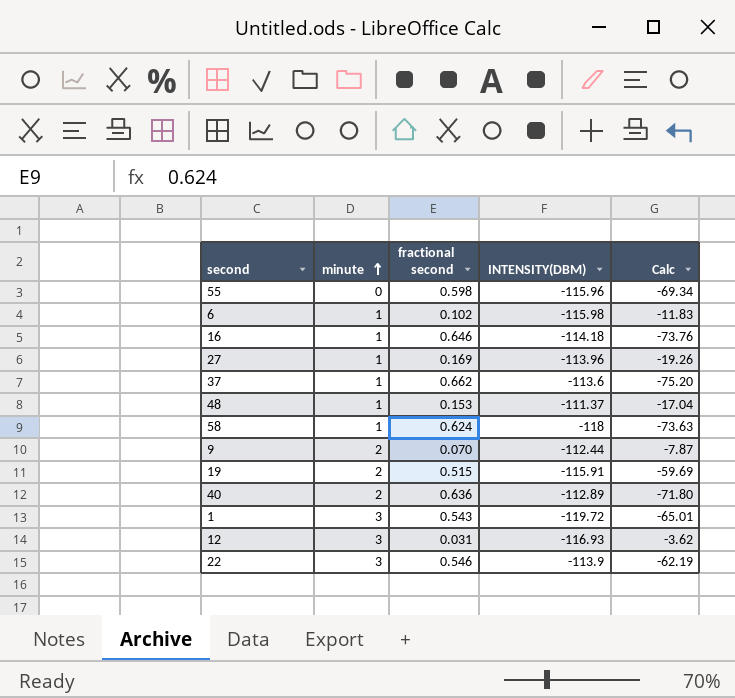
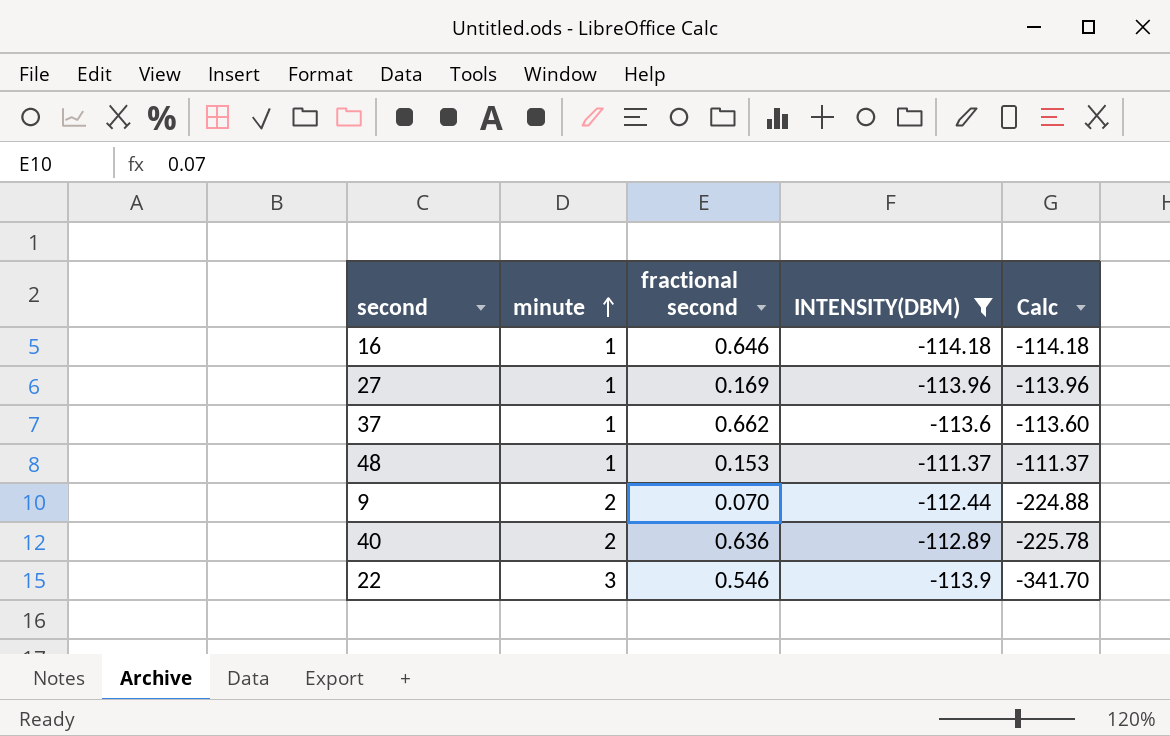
filter: none -> INTENSITY(DBM) >= -114.18
column Calc | formula: [fractional second] * [INTENSITY(DBM)] -> [minute] * [INTENSITY(DBM)]

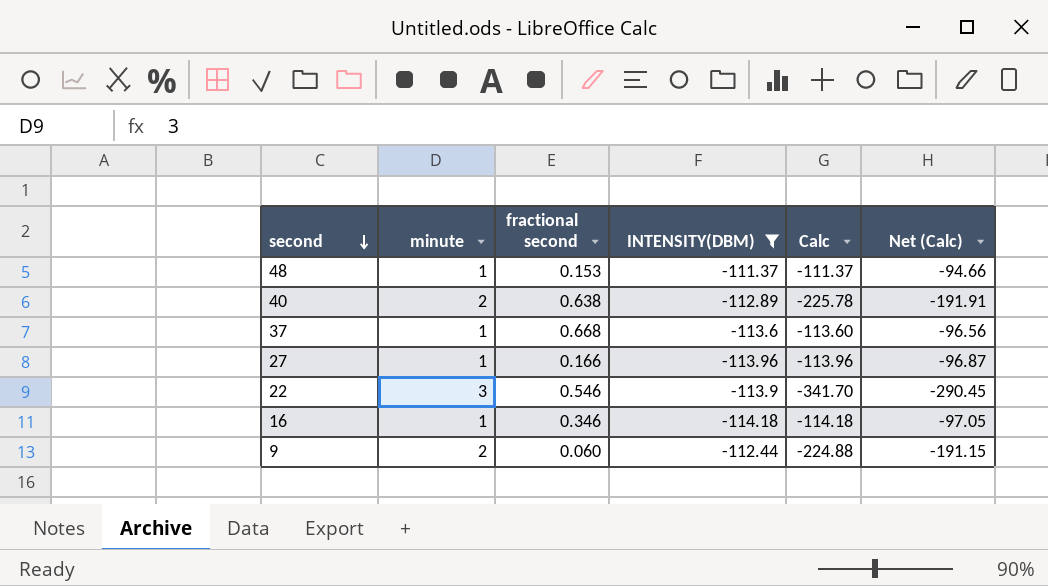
row order: minute ascending -> second descending
column Net (Calc) | formula: none -> [Calc] * 0.85
40 | fractional second: 0.636 -> 0.638
37 | fractional second: 0.662 -> 0.668
27 | fractional second: 0.169 -> 0.166
16 | fractional second: 0.646 -> 0.346
9 | fractional second: 0.070 -> 0.060

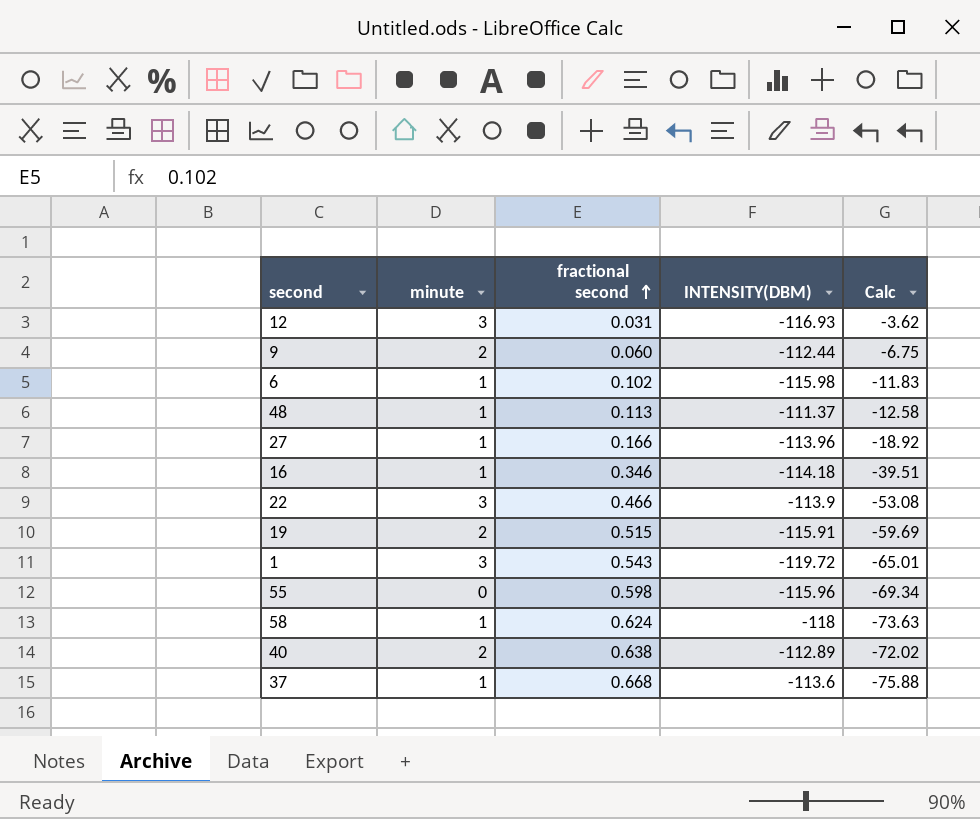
filter: INTENSITY(DBM) >= -114.18 -> none
row order: second descending -> fractional second ascending
column Net (Calc) | formula: [Calc] * 0.85 -> none
column Calc | formula: [minute] * [INTENSITY(DBM)] -> [fractional second] * [INTENSITY(DBM)]
48 | fractional second: 0.153 -> 0.113
22 | fractional second: 0.546 -> 0.466

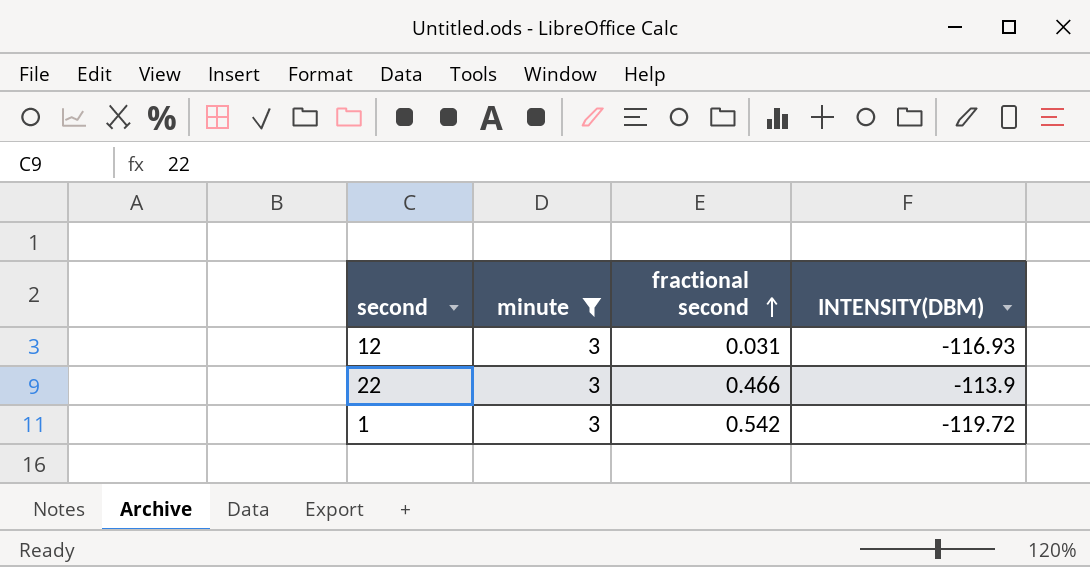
filter: none -> minute = 3
column Calc | formula: [fractional second] * [INTENSITY(DBM)] -> none
1 | fractional second: 0.543 -> 0.542

